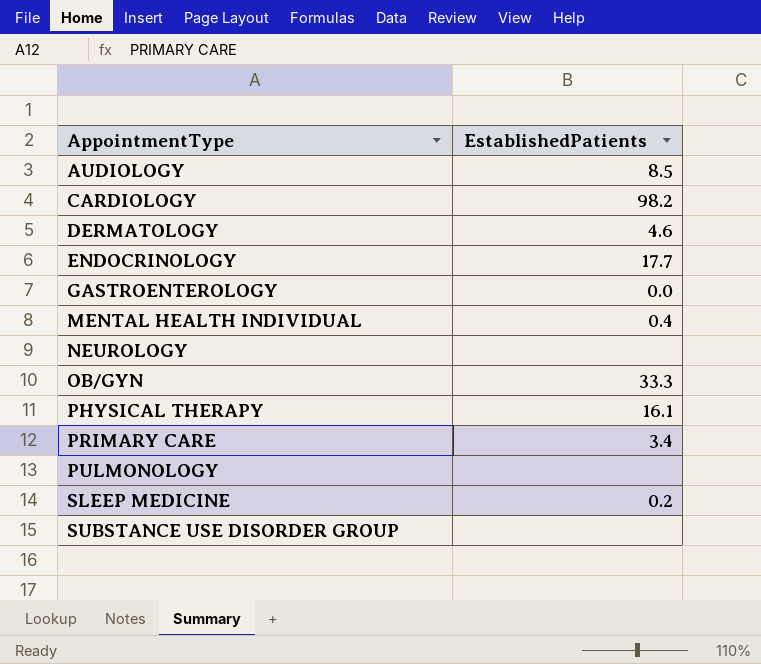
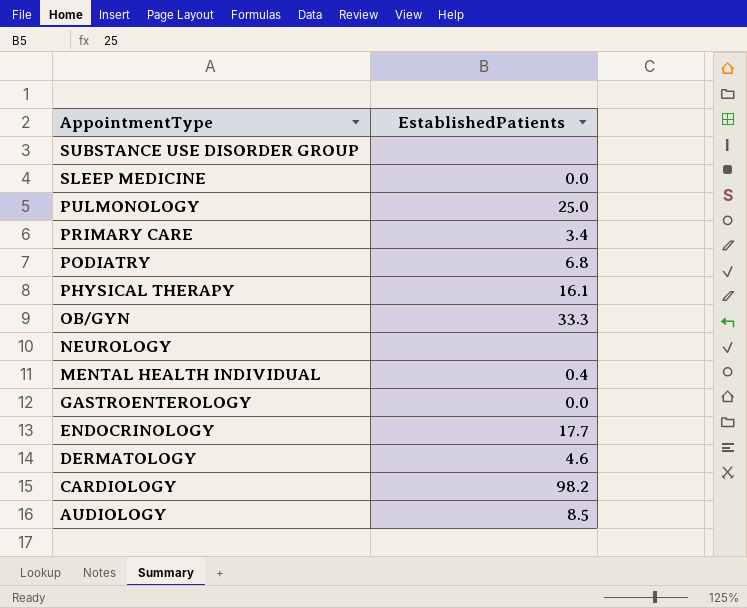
row order: AppointmentType ascending -> AppointmentType descending
SLEEP MEDICINE | EstablishedPatients: 0.2 -> 0.0
PULMONOLOGY | EstablishedPatients: none -> 25.0
row PODIATRY: none -> 6.8

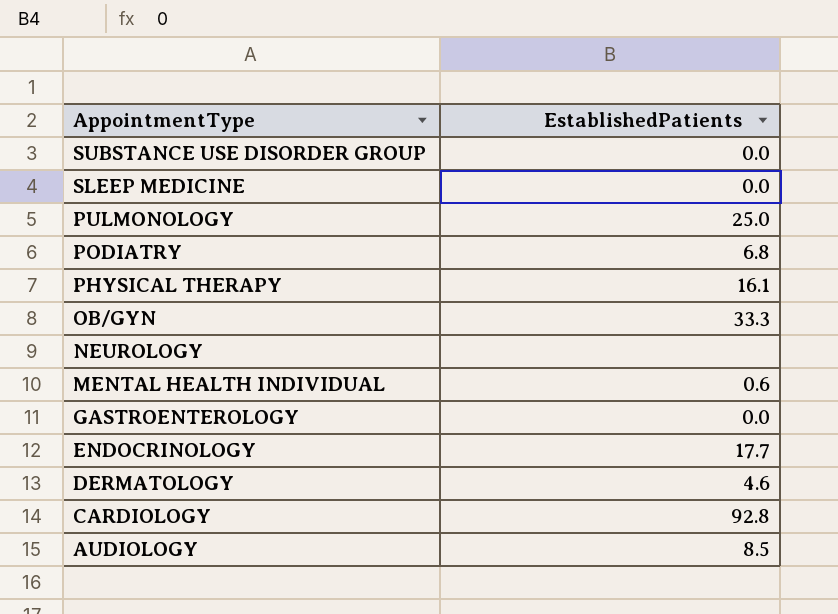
row PRIMARY CARE: 3.4 -> none
SUBSTANCE USE DISORDER GROUP | EstablishedPatients: none -> 0.0
MENTAL HEALTH INDIVIDUAL | EstablishedPatients: 0.4 -> 0.6
CARDIOLOGY | EstablishedPatients: 98.2 -> 92.8

